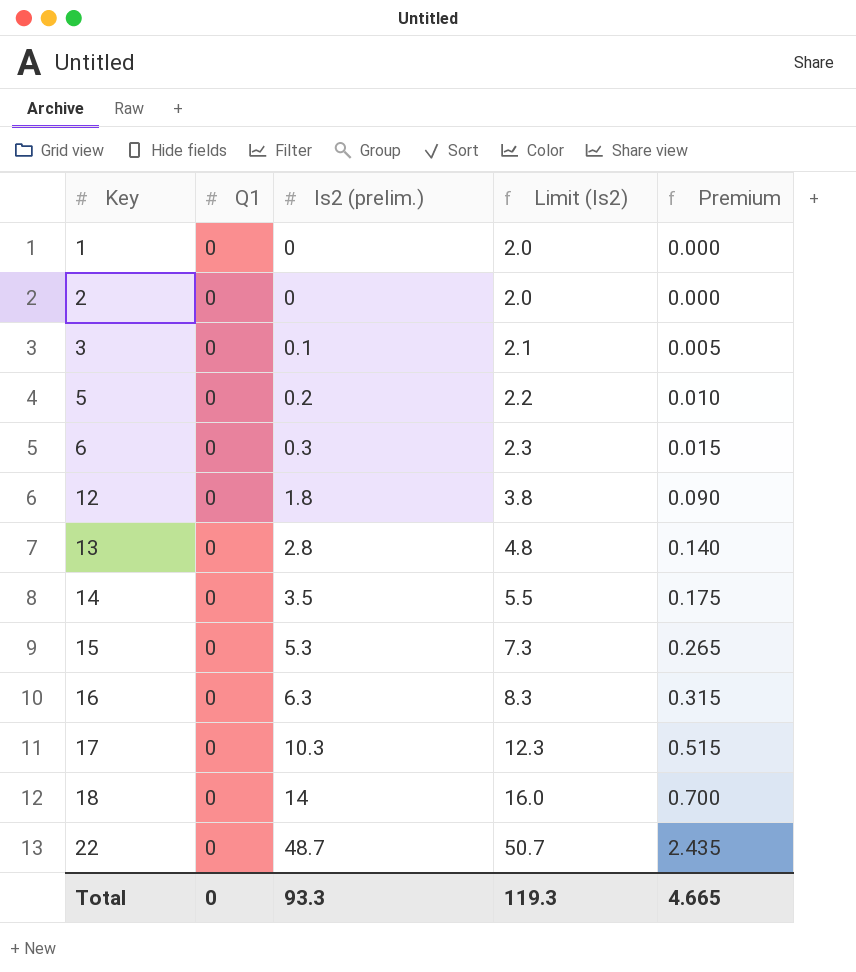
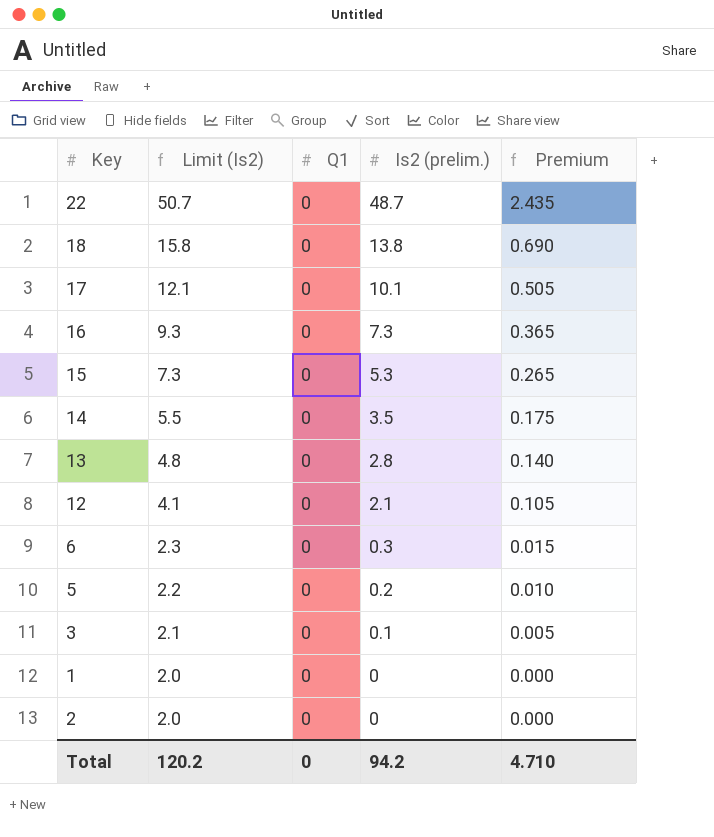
row order: Key ascending -> Limit (Is2) descending
column Limit (Is2) | position: 4 -> 2
18 | Limit (Is2): 16.0 -> 15.8
18 | Is2 (prelim.): 14 -> 13.8
18 | Premium: 0.700 -> 0.690
17 | Limit (Is2): 12.3 -> 12.1
17 | Is2 (prelim.): 10.3 -> 10.1
17 | Premium: 0.515 -> 0.505
16 | Limit (Is2): 8.3 -> 9.3
16 | Is2 (prelim.): 6.3 -> 7.3
16 | Premium: 0.315 -> 0.365
12 | Limit (Is2): 3.8 -> 4.1
12 | Is2 (prelim.): 1.8 -> 2.1
12 | Premium: 0.090 -> 0.105
Total | Limit (Is2): 119.3 -> 120.2
Total | Is2 (prelim.): 93.3 -> 94.2
Total | Premium: 4.665 -> 4.710

